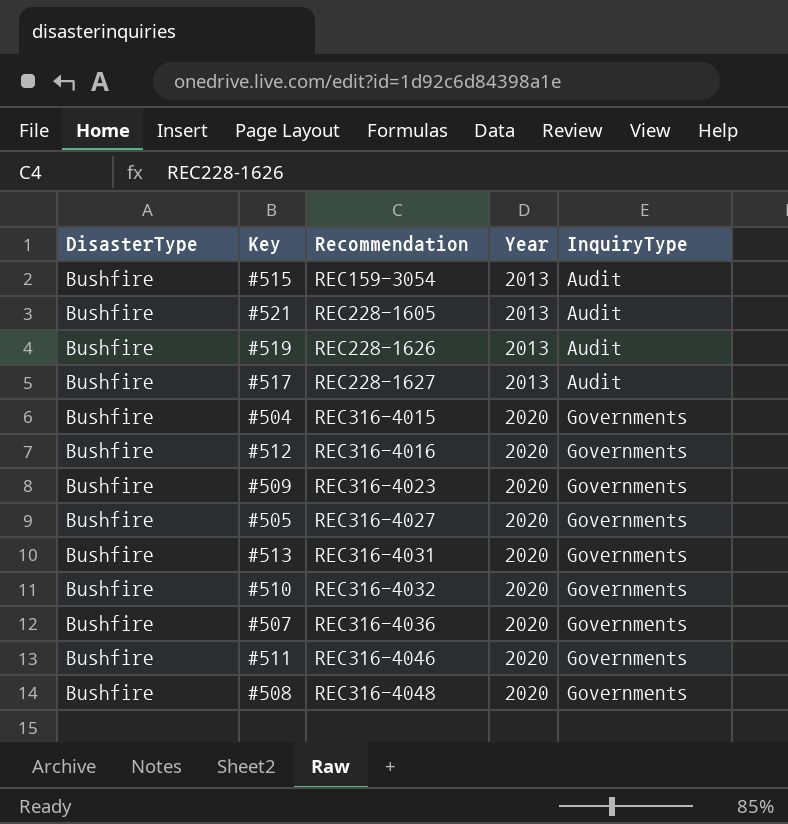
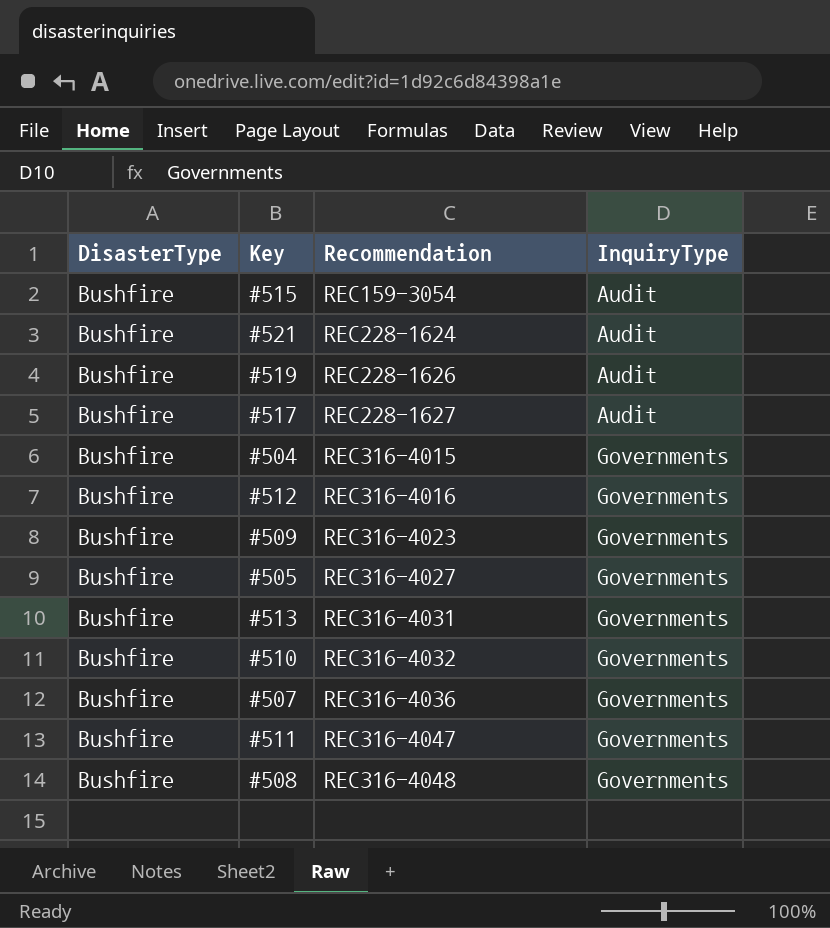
column Year | position: 4 -> none
#521 | Recommendation: REC228-1605 -> REC228-1624
#511 | Recommendation: REC316-4046 -> REC316-4047

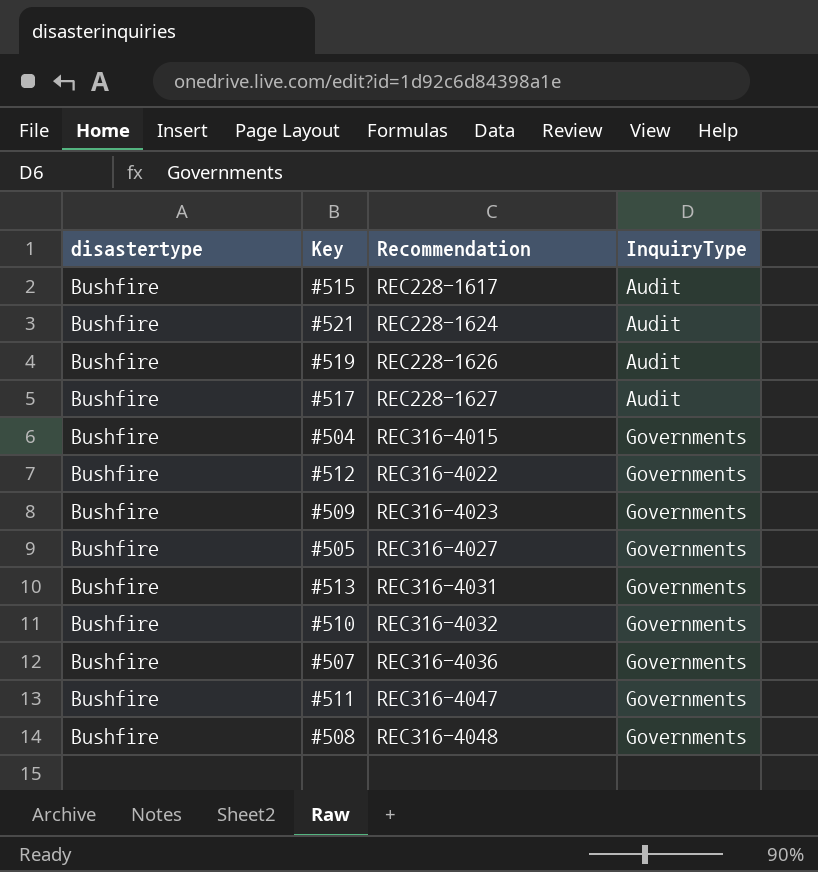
column name: DisasterType -> disastertype
#515 | Recommendation: REC159-3054 -> REC228-1617
#512 | Recommendation: REC316-4016 -> REC316-4022

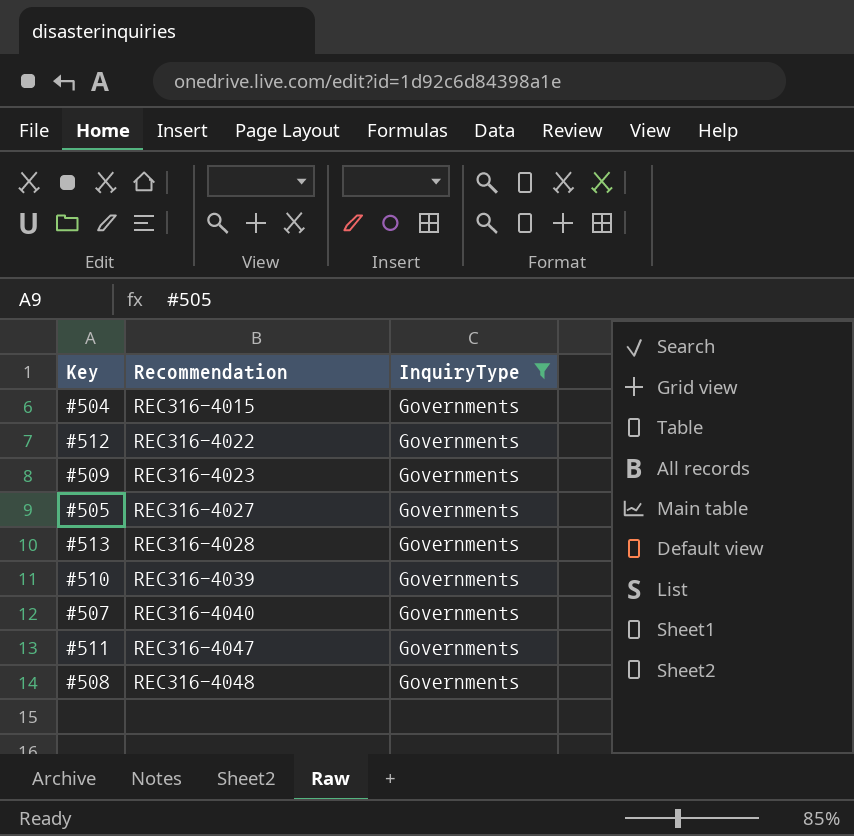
filter: none -> InquiryType = Governments
column disastertype | position: 1 -> none
#513 | Recommendation: REC316-4031 -> REC316-4028
#510 | Recommendation: REC316-4032 -> REC316-4039
#507 | Recommendation: REC316-4036 -> REC316-4040

